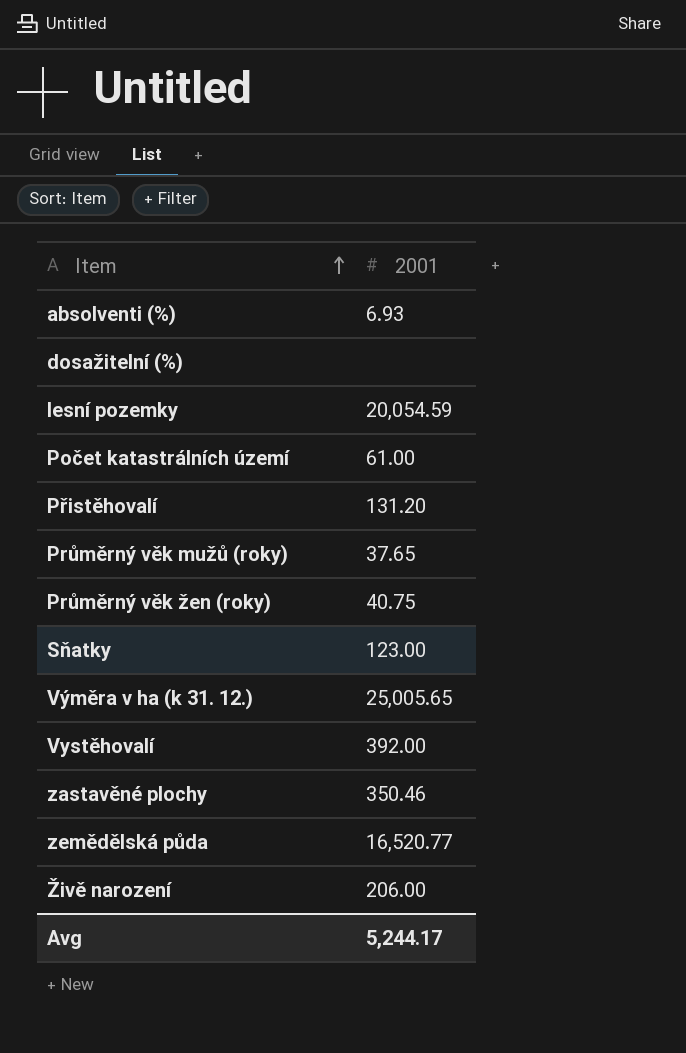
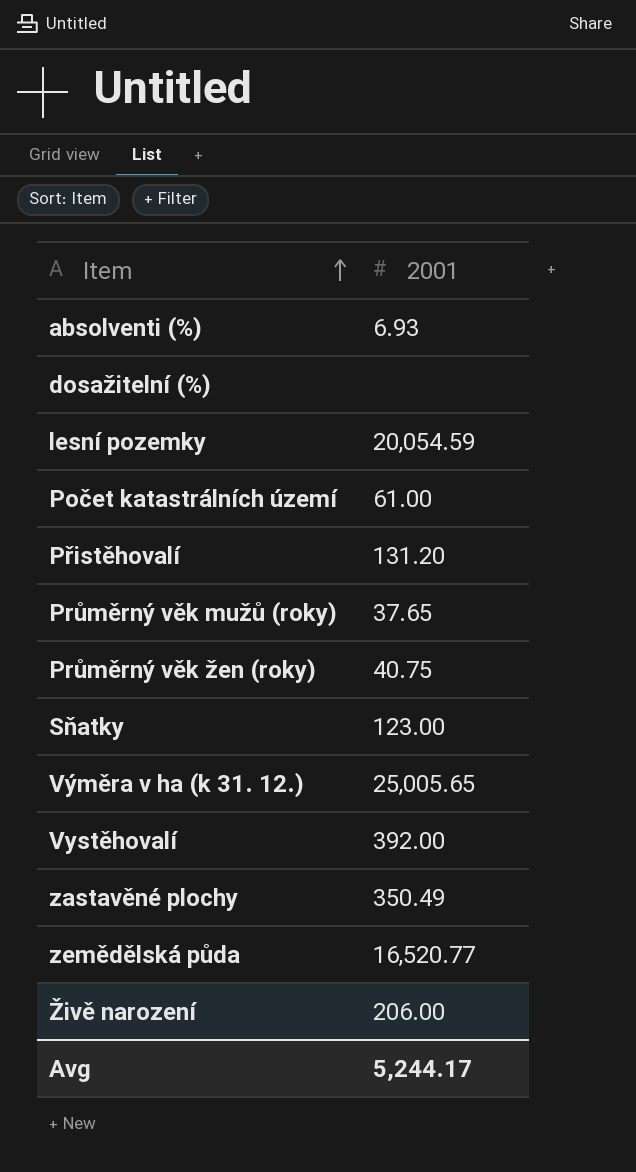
zastavěné plochy | 2001: 350.46 -> 350.49

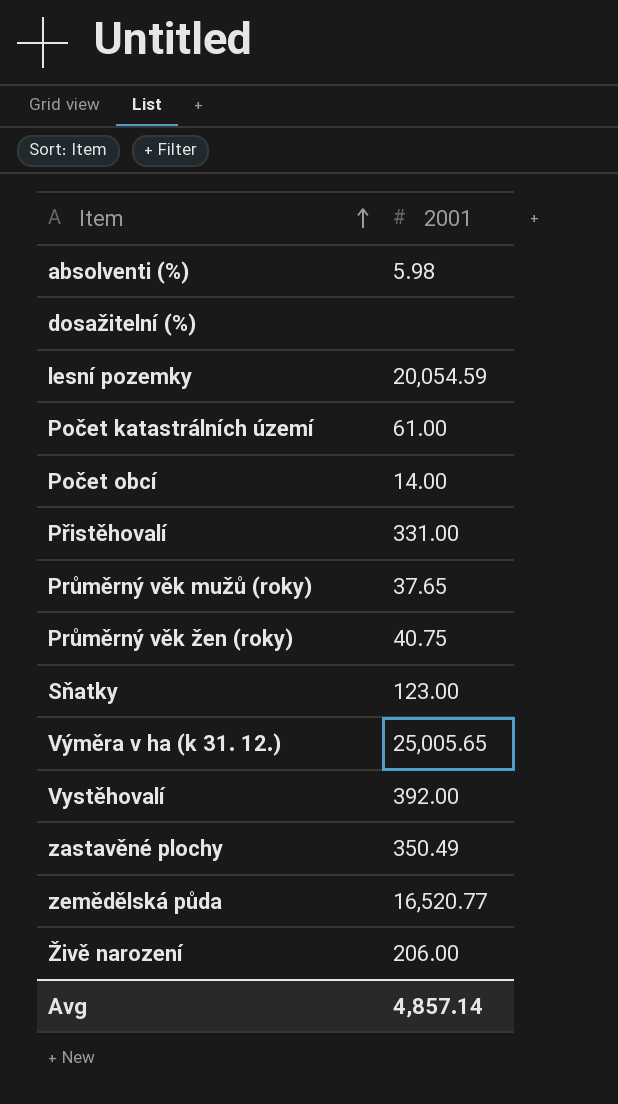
absolventi (%) | 2001: 6.93 -> 5.98
row Počet obcí: none -> 14.00
Přistěhovalí | 2001: 131.20 -> 331.00
Avg | 2001: 5,244.17 -> 4,857.14

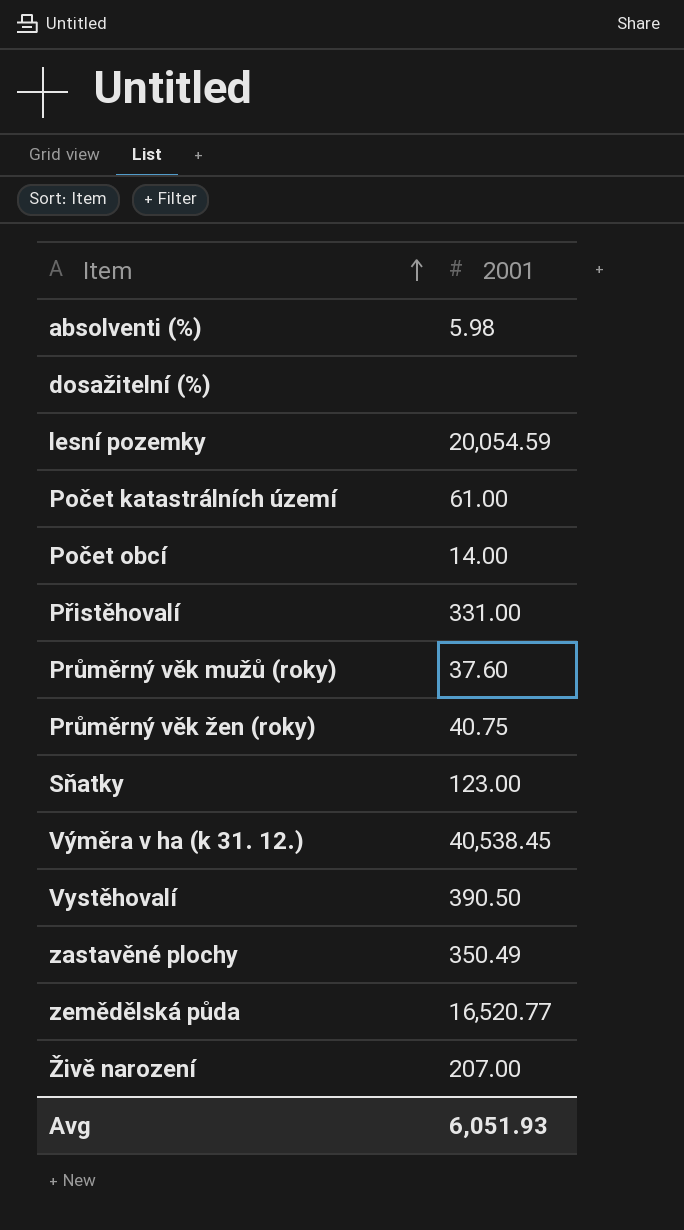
Průměrný věk mužů (roky) | 2001: 37.65 -> 37.60
Výměra v ha (k 31. 12.) | 2001: 25,005.65 -> 40,538.45
Vystěhovalí | 2001: 392.00 -> 390.50
Živě narození | 2001: 206.00 -> 207.00
Avg | 2001: 4,857.14 -> 6,051.93

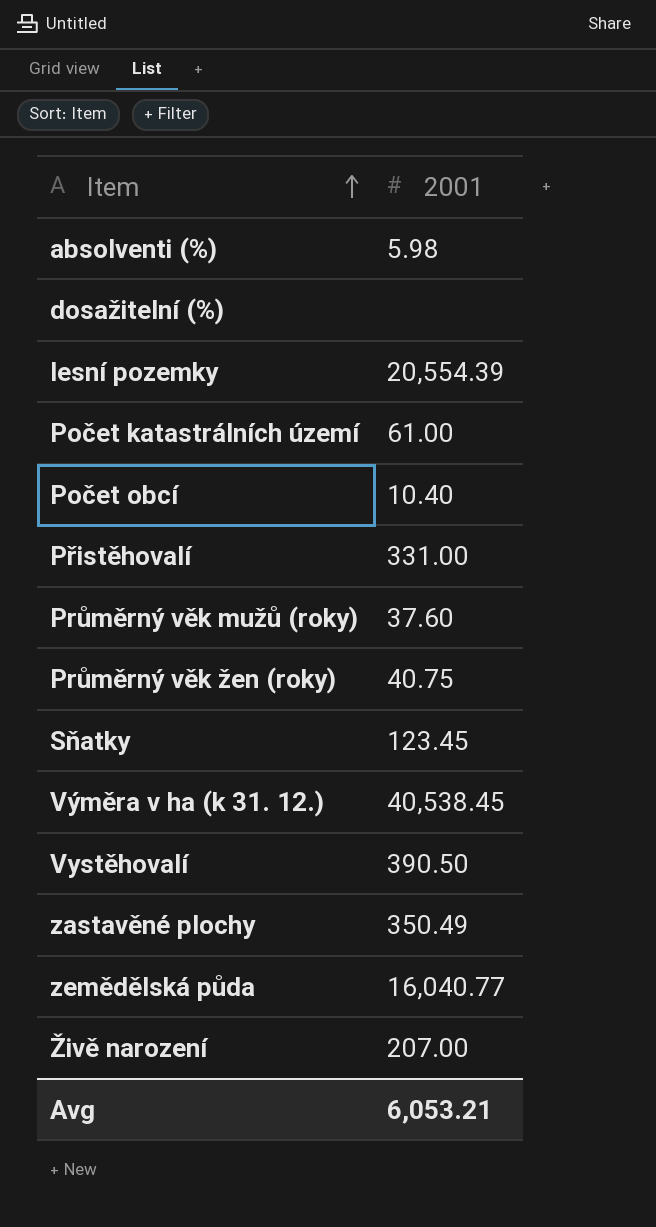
lesní pozemky | 2001: 20,054.59 -> 20,554.39
Počet obcí | 2001: 14.00 -> 10.40
Sňatky | 2001: 123.00 -> 123.45
zemědělská půda | 2001: 16,520.77 -> 16,040.77
Avg | 2001: 6,051.93 -> 6,053.21

